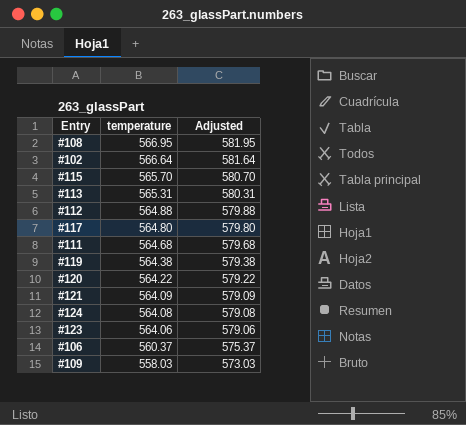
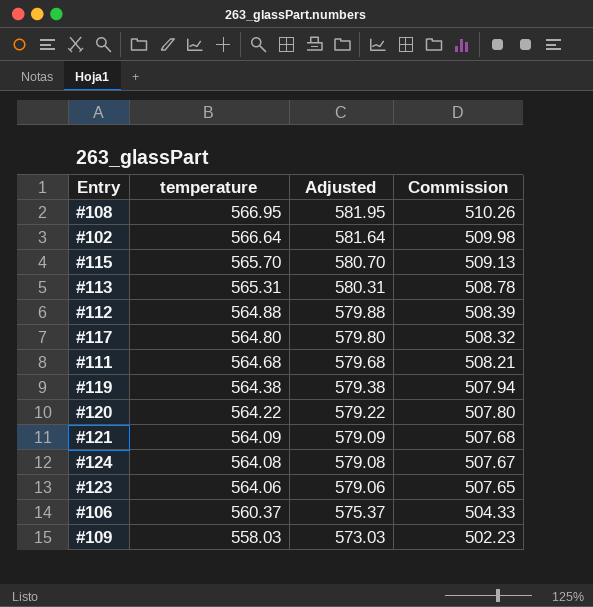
column Commission | formula: none -> [temperature] * 0.9

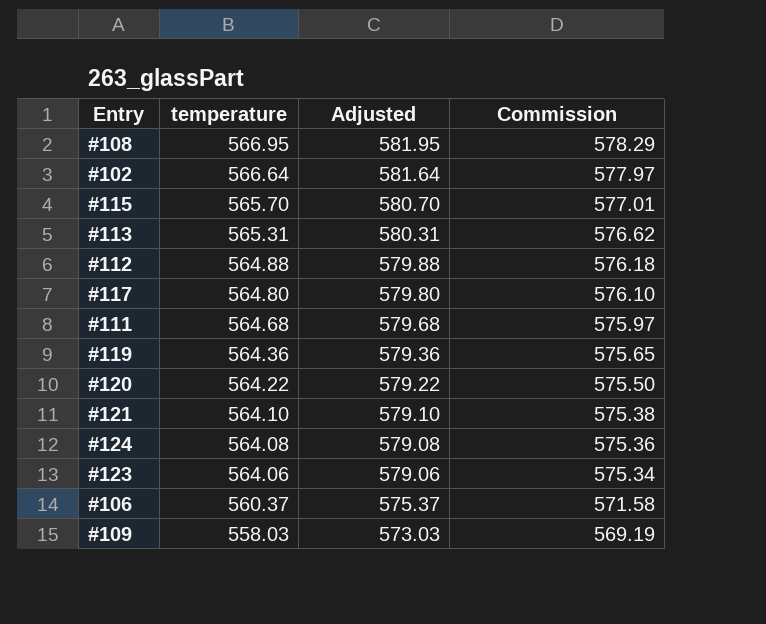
column Commission | formula: [temperature] * 0.9 -> [temperature] * 1.02
#119 | temperature: 564.38 -> 564.36
#119 | Adjusted: 579.38 -> 579.36
#121 | temperature: 564.09 -> 564.10
#121 | Adjusted: 579.09 -> 579.10

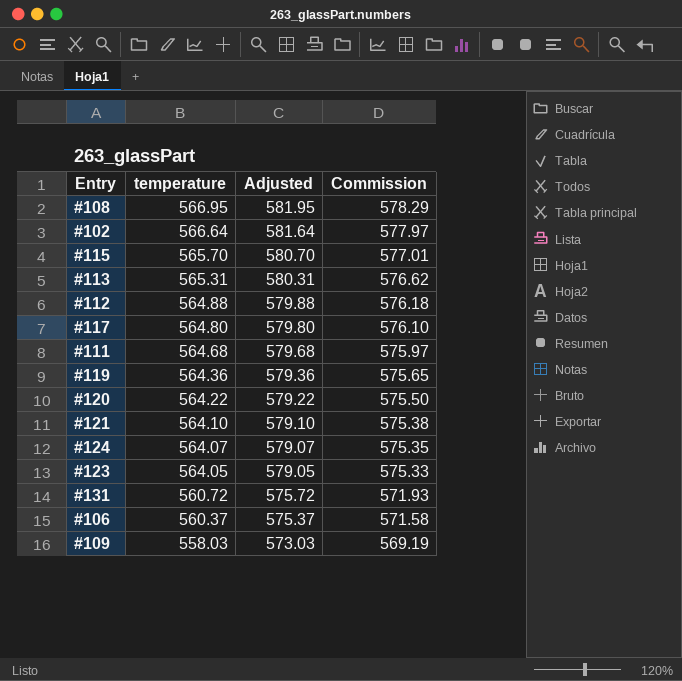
#124 | temperature: 564.08 -> 564.07
#124 | Adjusted: 579.08 -> 579.07
#124 | Commission: 575.36 -> 575.35
#123 | temperature: 564.06 -> 564.05
#123 | Adjusted: 579.06 -> 579.05
#123 | Commission: 575.34 -> 575.33
row #131: none -> 560.72 | 575.72 | 571.93

